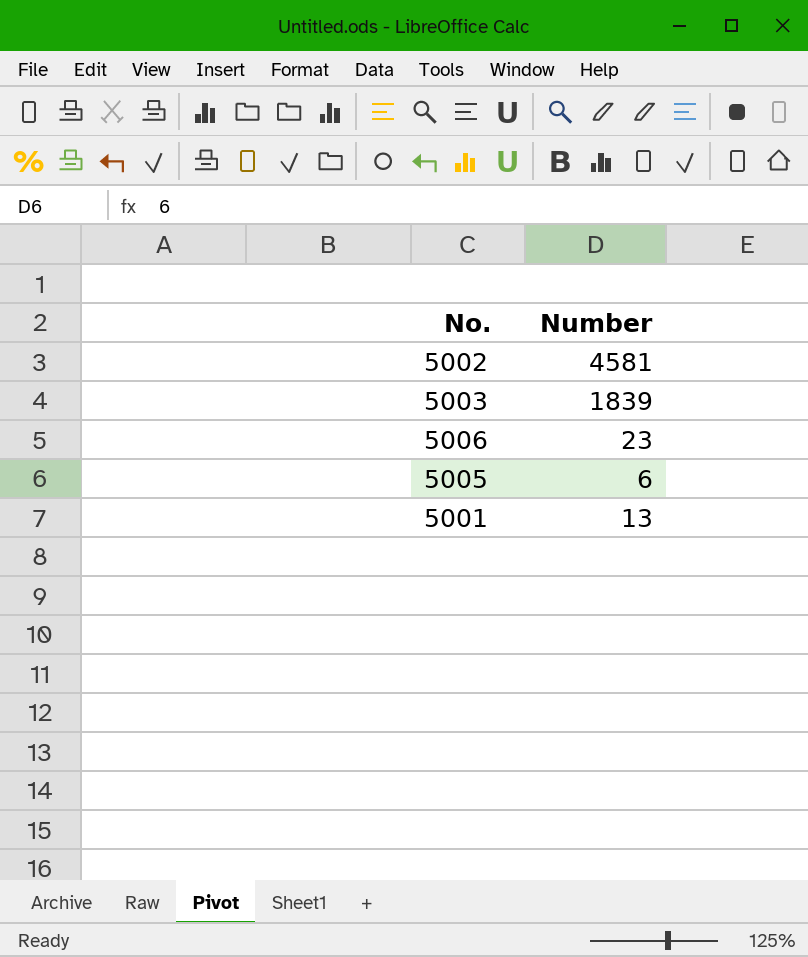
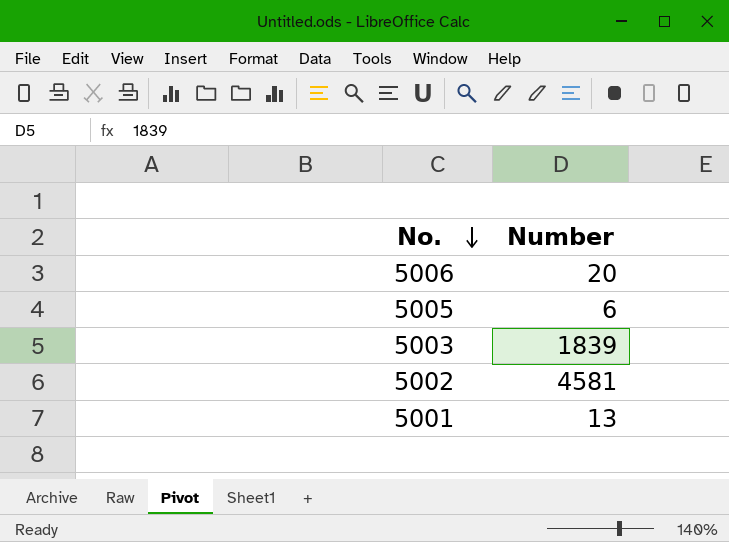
row order: none -> No. descending
5006 | Number: 23 -> 20

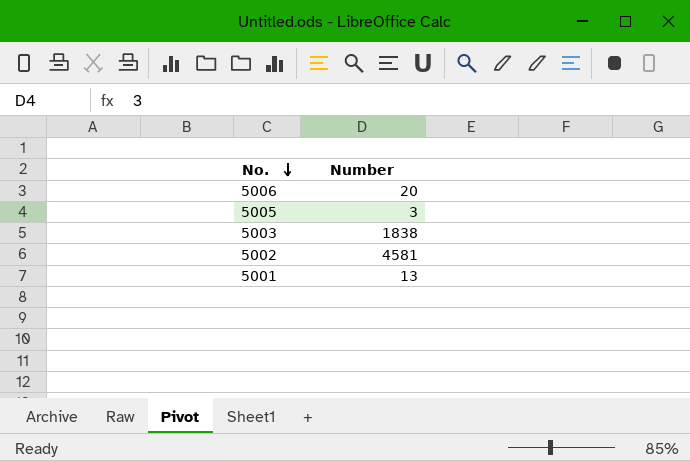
5005 | Number: 6 -> 3
5003 | Number: 1839 -> 1838

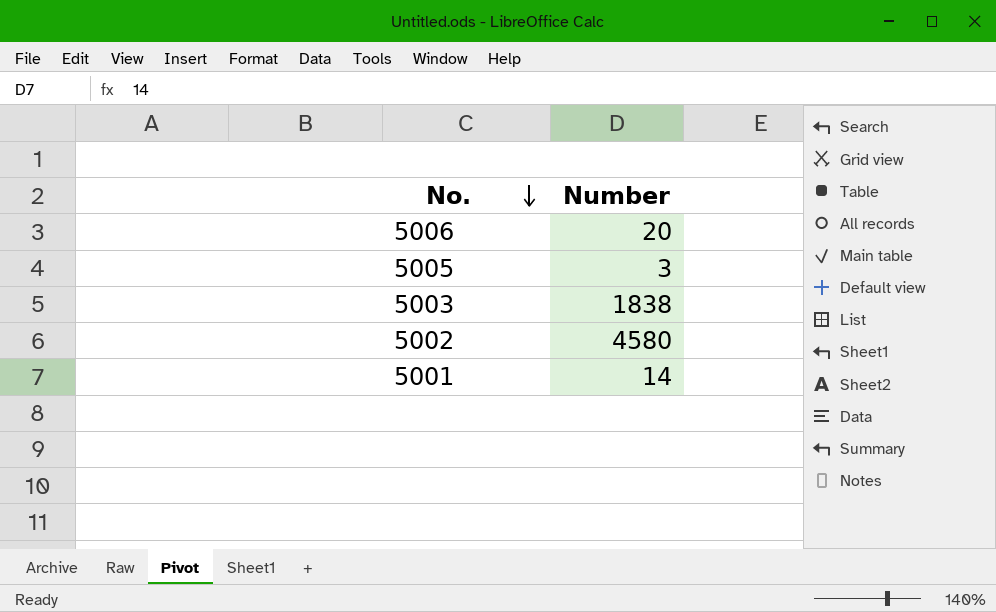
5002 | Number: 4581 -> 4580
5001 | Number: 13 -> 14

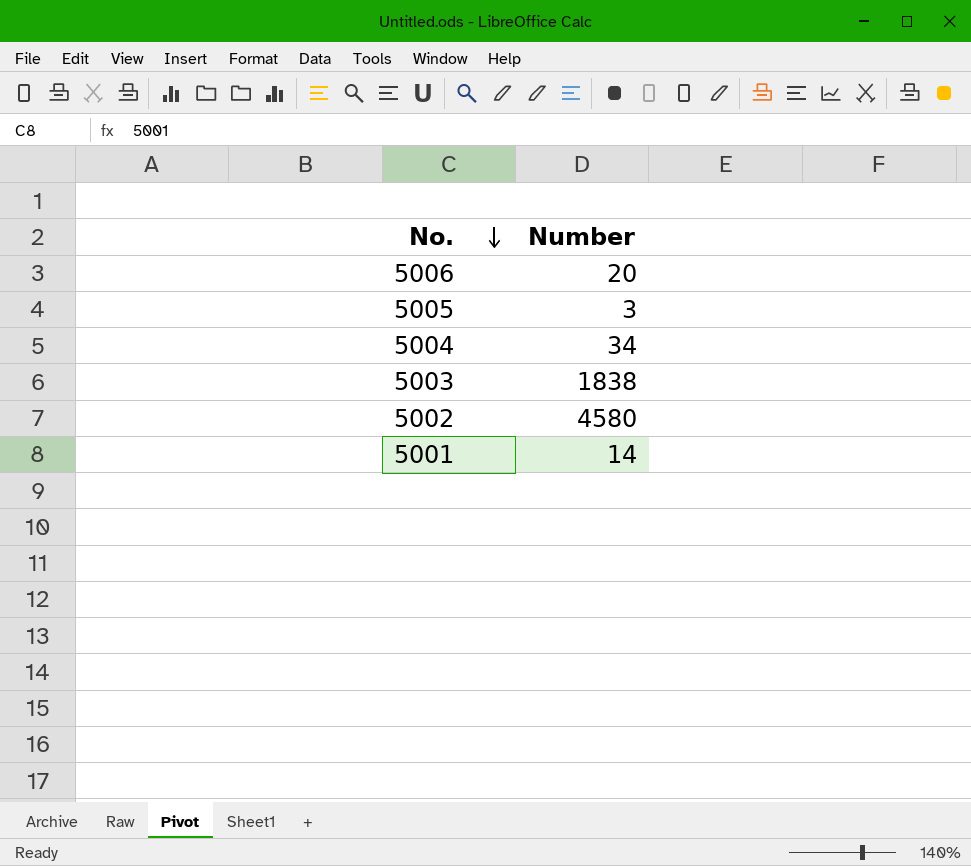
row 5004: none -> 34

